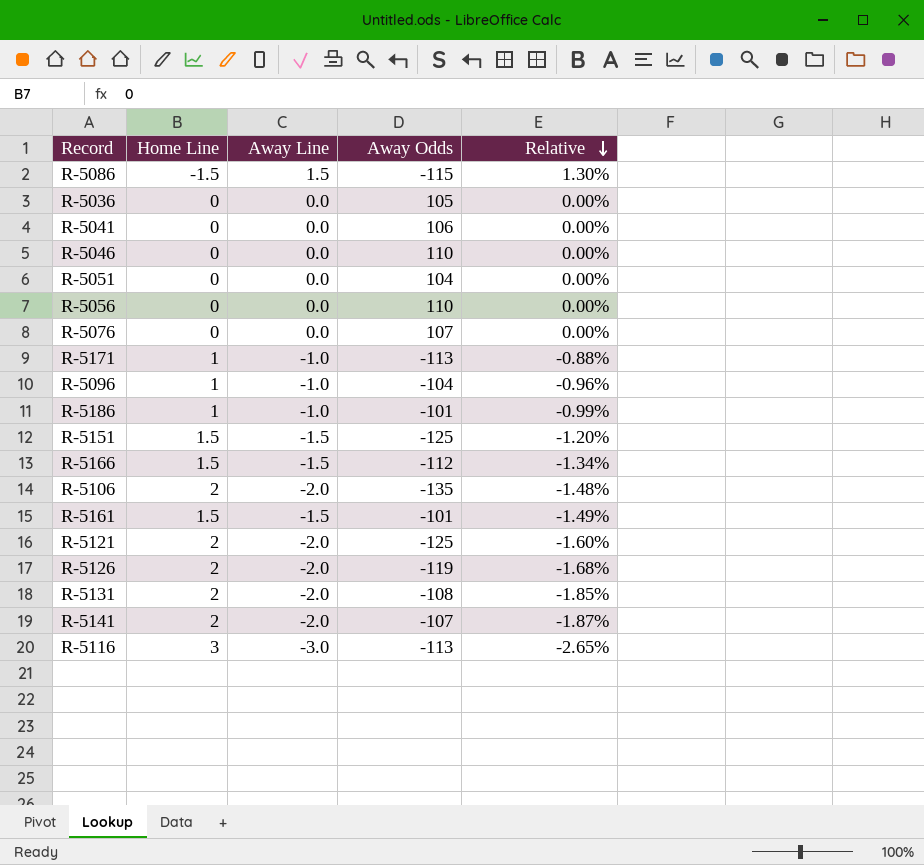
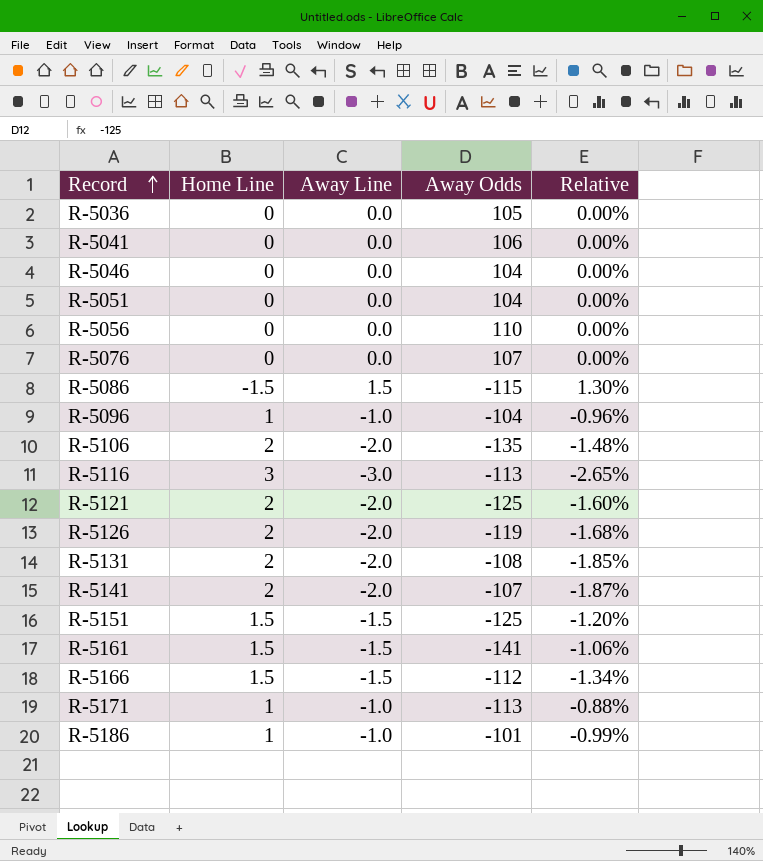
row order: Relative descending -> Record ascending
R-5046 | Away Odds: 110 -> 104
R-5161 | Away Odds: -101 -> -141
R-5161 | Relative: -1.49% -> -1.06%

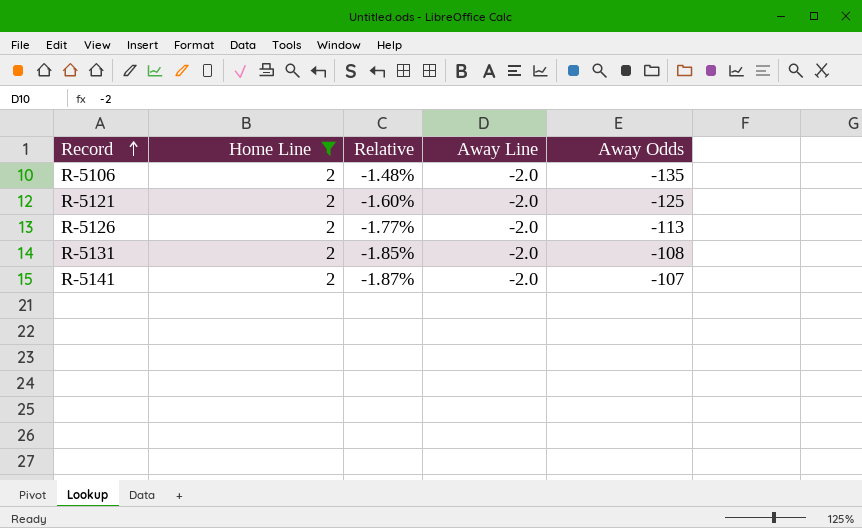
filter: none -> Home Line = 2
column Relative | position: 5 -> 3
R-5126 | Relative: -1.68% -> -1.77%
R-5126 | Away Odds: -119 -> -113

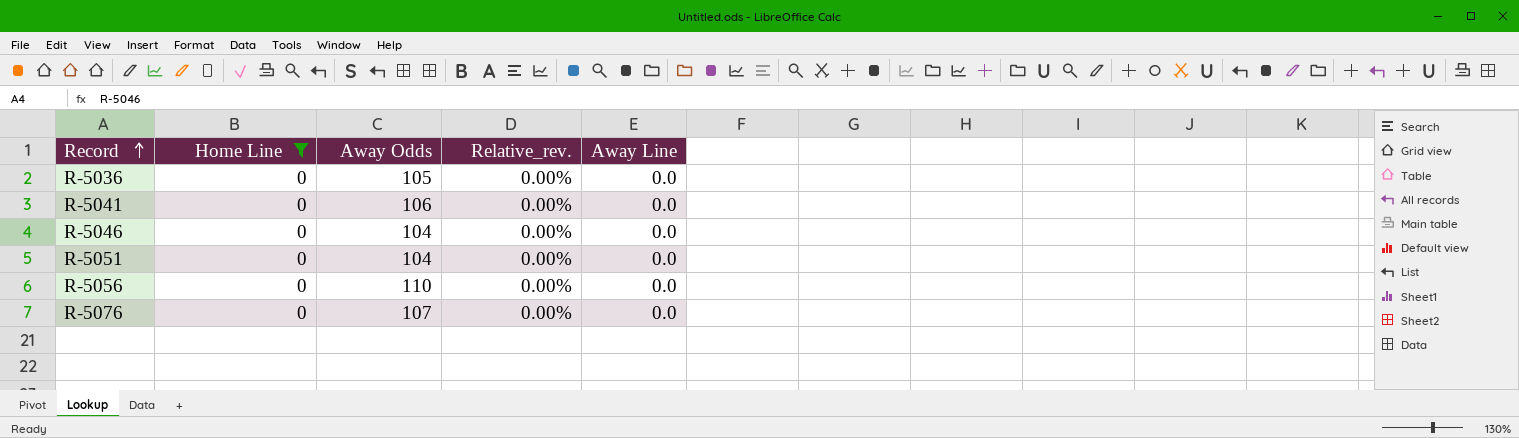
filter: Home Line = 2 -> Home Line = 0
column Away Odds | position: 5 -> 3
column name: Relative -> Relative_rev.

